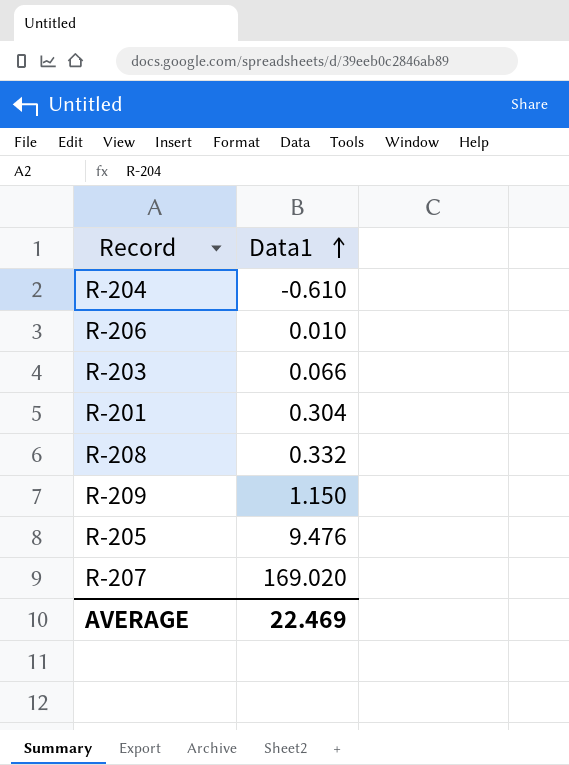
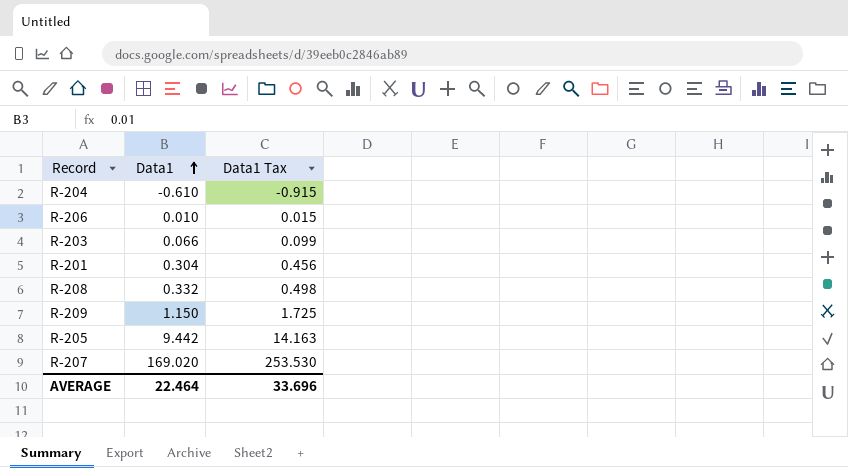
column Data1 Tax | formula: none -> [Data1] * 1.5
R-205 | Data1: 9.476 -> 9.442
AVERAGE | Data1: 22.469 -> 22.464

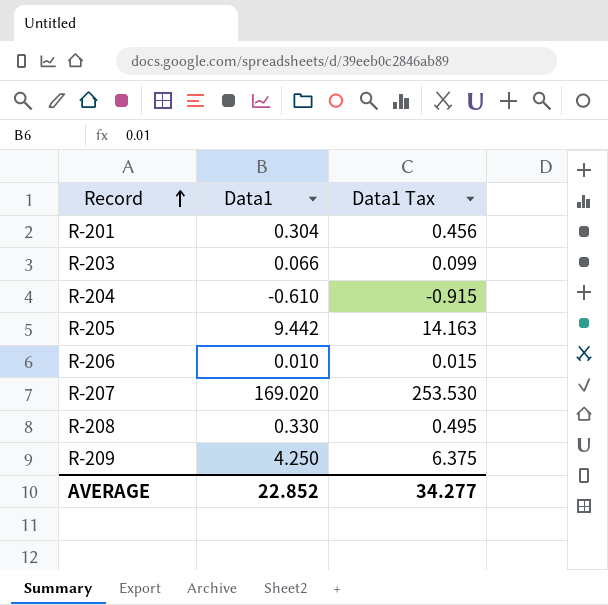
row order: Data1 ascending -> Record ascending
R-208 | Data1: 0.332 -> 0.330
R-208 | Data1 Tax: 0.498 -> 0.495
R-209 | Data1: 1.150 -> 4.250
R-209 | Data1 Tax: 1.725 -> 6.375
AVERAGE | Data1: 22.464 -> 22.852
AVERAGE | Data1 Tax: 33.696 -> 34.277

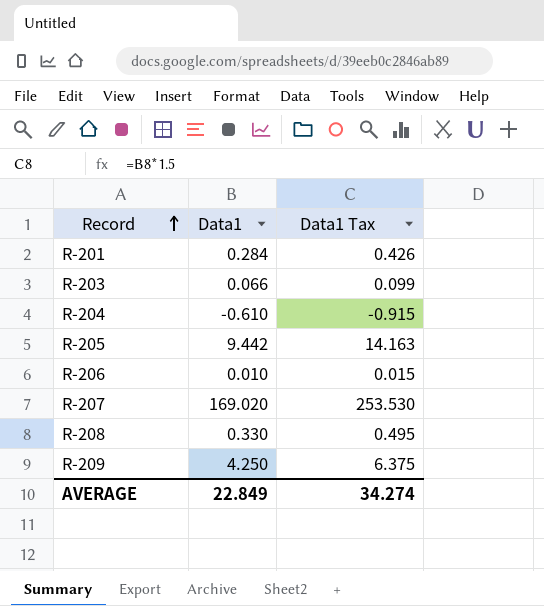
R-201 | Data1: 0.304 -> 0.284
R-201 | Data1 Tax: 0.456 -> 0.426
AVERAGE | Data1: 22.852 -> 22.849
AVERAGE | Data1 Tax: 34.277 -> 34.274

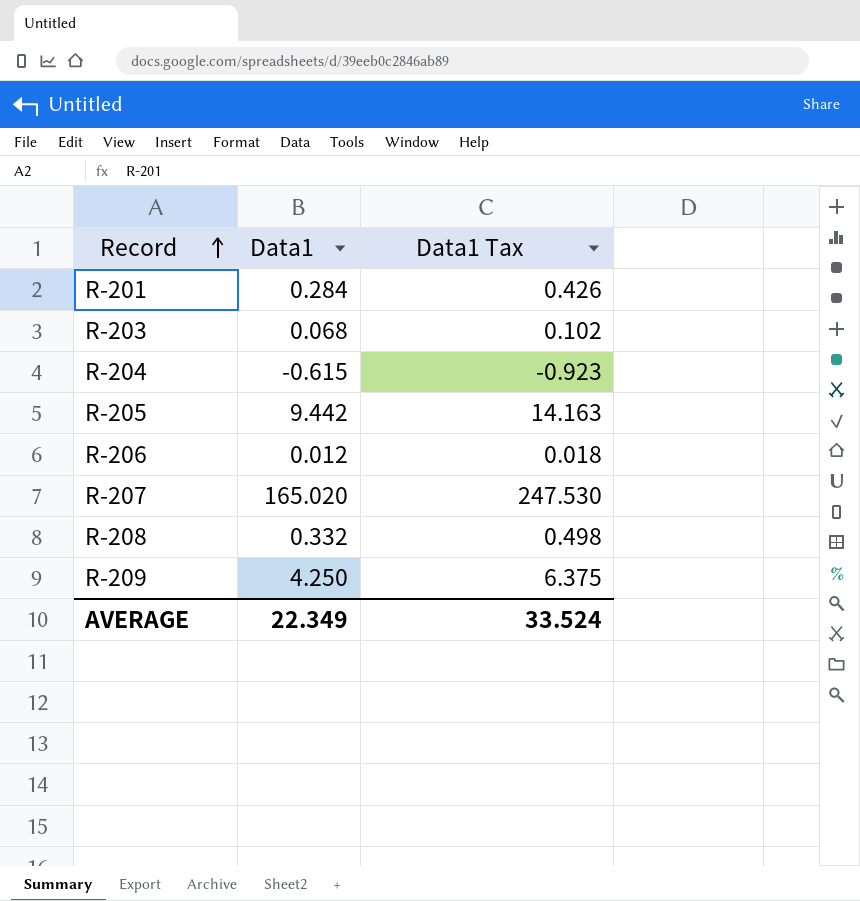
R-203 | Data1: 0.066 -> 0.068
R-203 | Data1 Tax: 0.099 -> 0.102
R-204 | Data1: -0.610 -> -0.615
R-204 | Data1 Tax: -0.915 -> -0.923
R-206 | Data1: 0.010 -> 0.012
R-206 | Data1 Tax: 0.015 -> 0.018
R-207 | Data1: 169.020 -> 165.020
R-207 | Data1 Tax: 253.530 -> 247.530
R-208 | Data1: 0.330 -> 0.332
R-208 | Data1 Tax: 0.495 -> 0.498
AVERAGE | Data1: 22.849 -> 22.349
AVERAGE | Data1 Tax: 34.274 -> 33.524

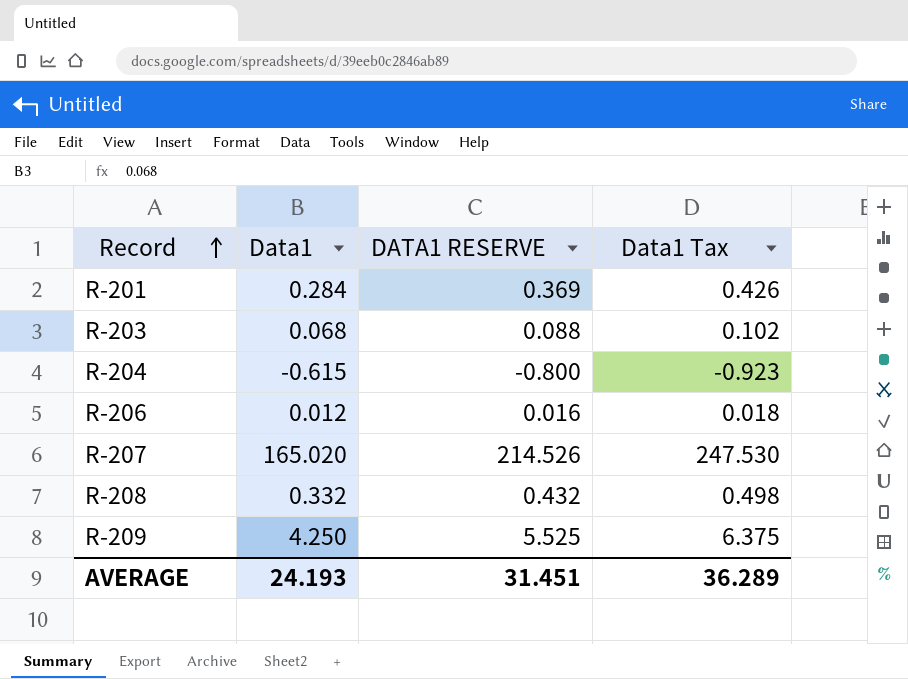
column DATA1 RESERVE | formula: none -> [Data1] * 1.3
row R-205: 9.442 | 14.163 -> none
AVERAGE | Data1: 22.349 -> 24.193
AVERAGE | Data1 Tax: 33.524 -> 36.289

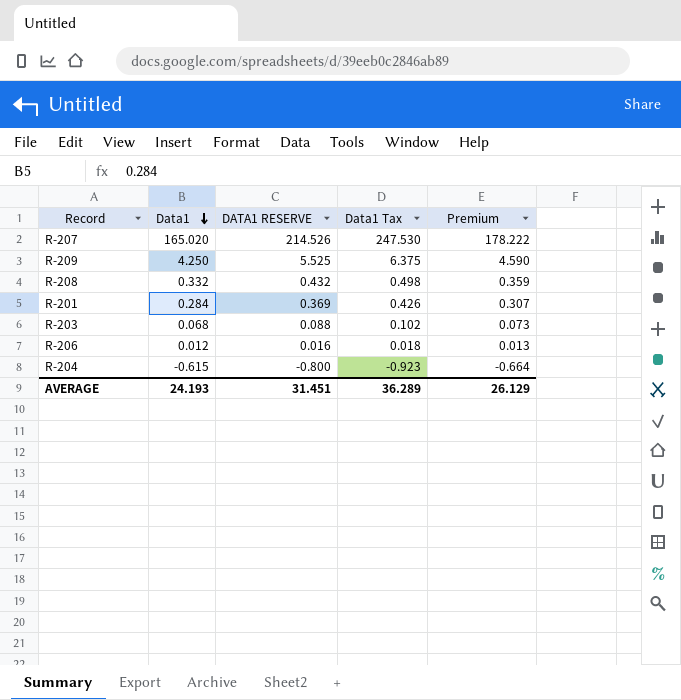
row order: Record ascending -> Data1 descending
column Premium | formula: none -> [Data1] * 1.08

